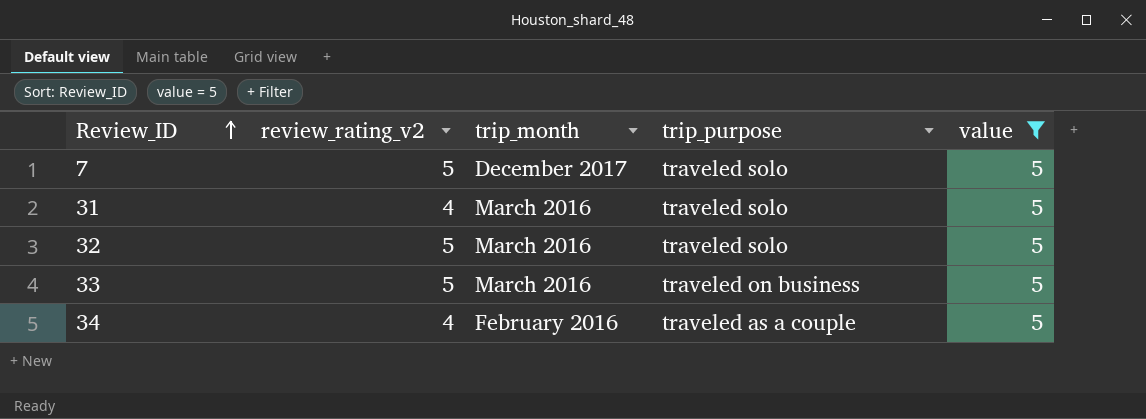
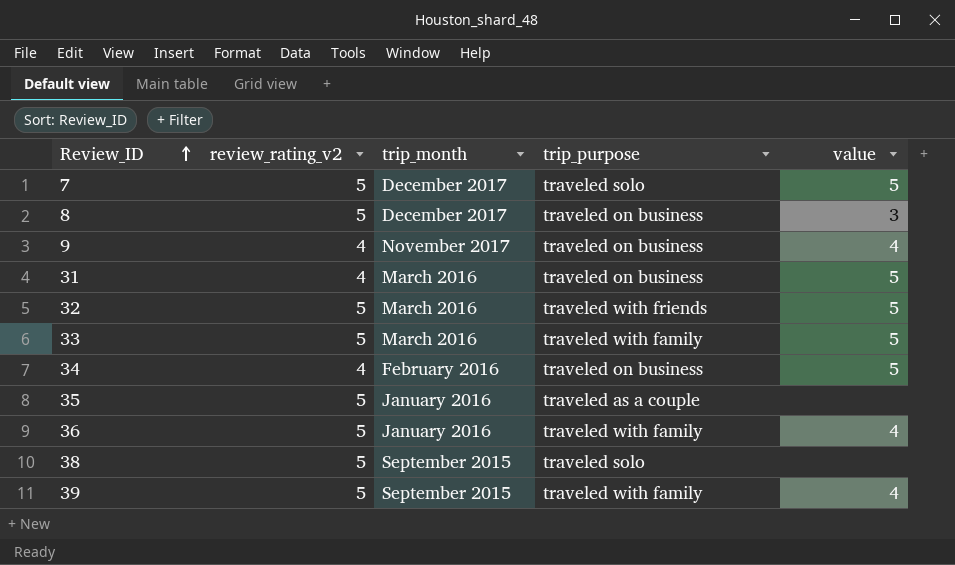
filter: value = 5 -> none
31 | trip_purpose: traveled solo -> traveled on business
32 | trip_purpose: traveled solo -> traveled with friends
33 | trip_purpose: traveled on business -> traveled with family
34 | trip_purpose: traveled as a couple -> traveled on business

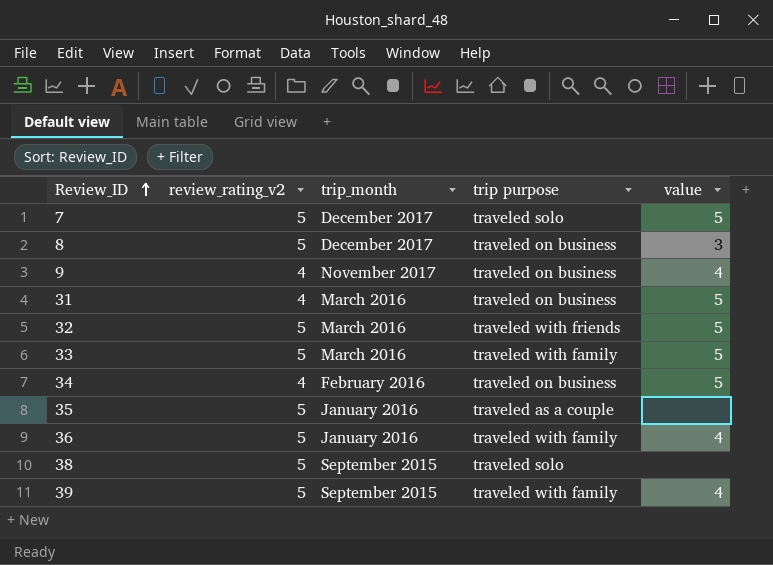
column name: trip_purpose -> trip purpose

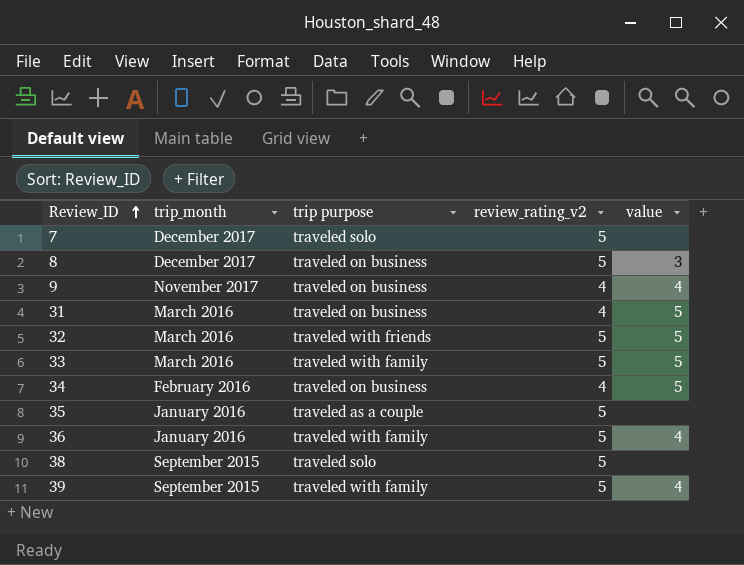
column review_rating_v2 | position: 2 -> 4
7 | value: 5 -> none

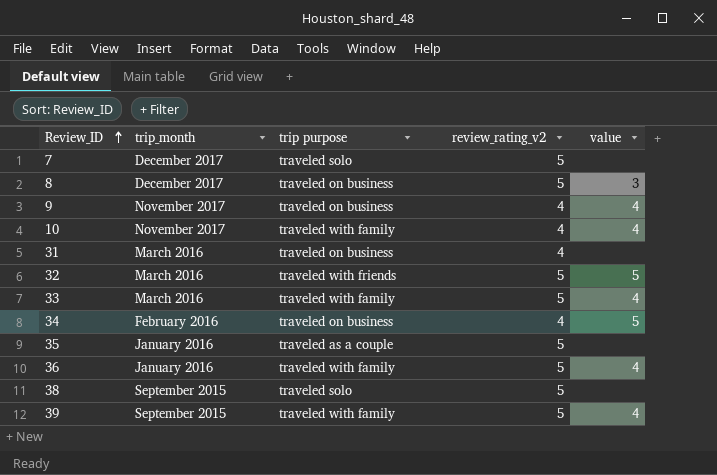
row 10: none -> November 2017 | traveled with family | 4 | 4
31 | value: 5 -> none
33 | value: 5 -> 4

